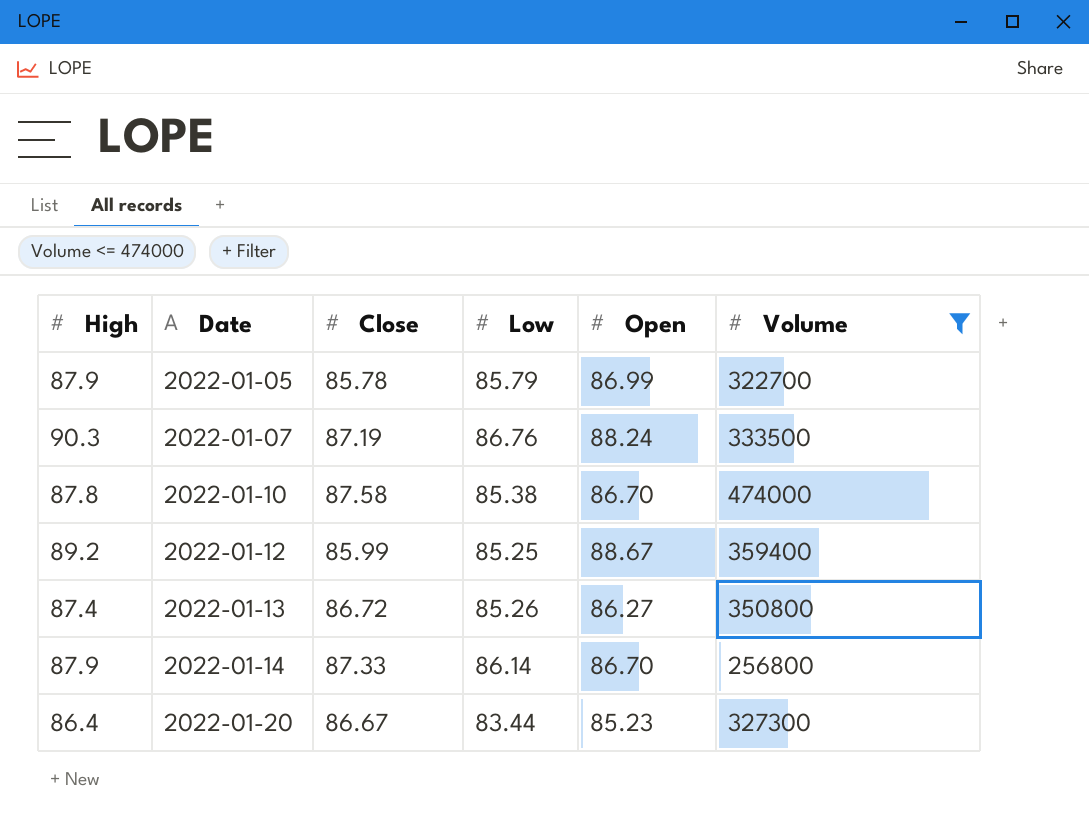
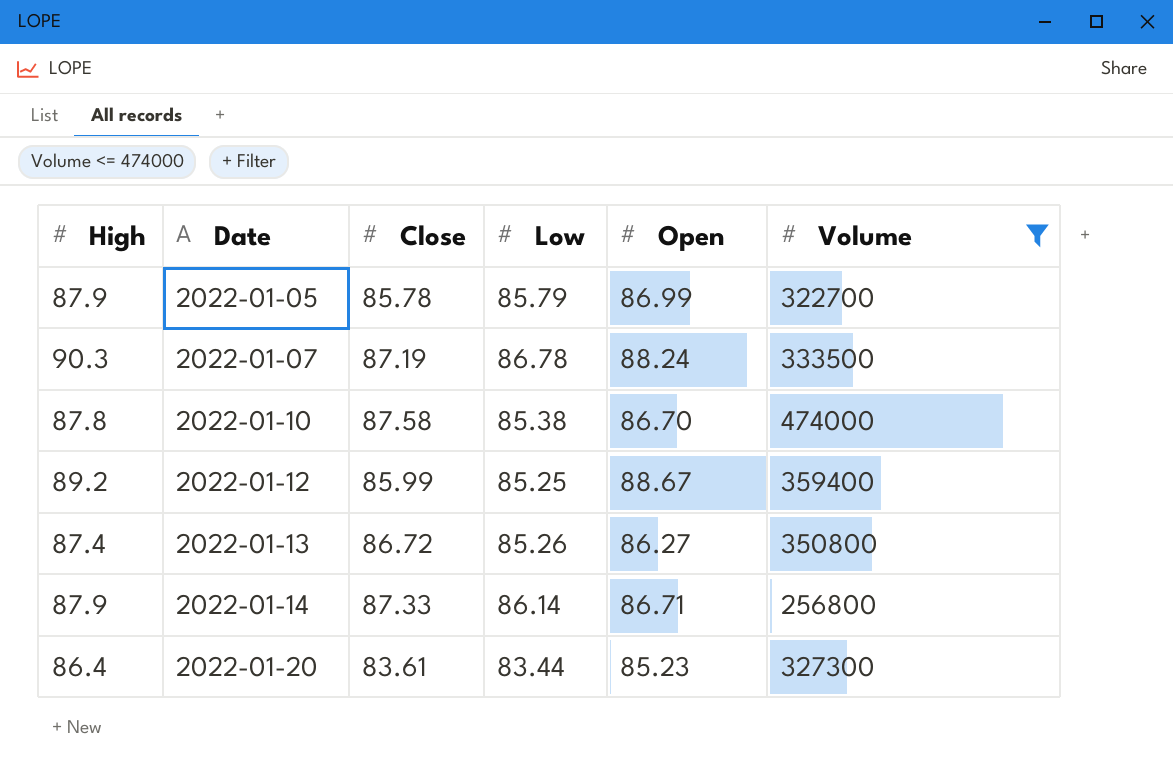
2022-01-07 | Low: 86.76 -> 86.78
2022-01-14 | Open: 86.70 -> 86.71
2022-01-20 | Close: 86.67 -> 83.61

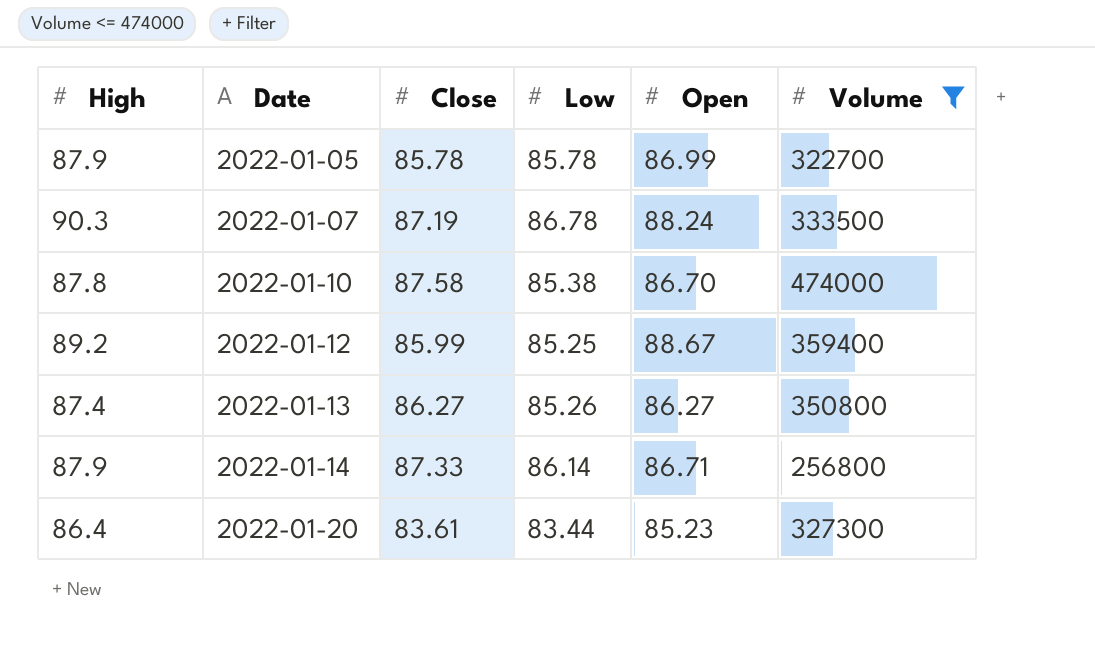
2022-01-05 | Low: 85.79 -> 85.78
2022-01-13 | Close: 86.72 -> 86.27

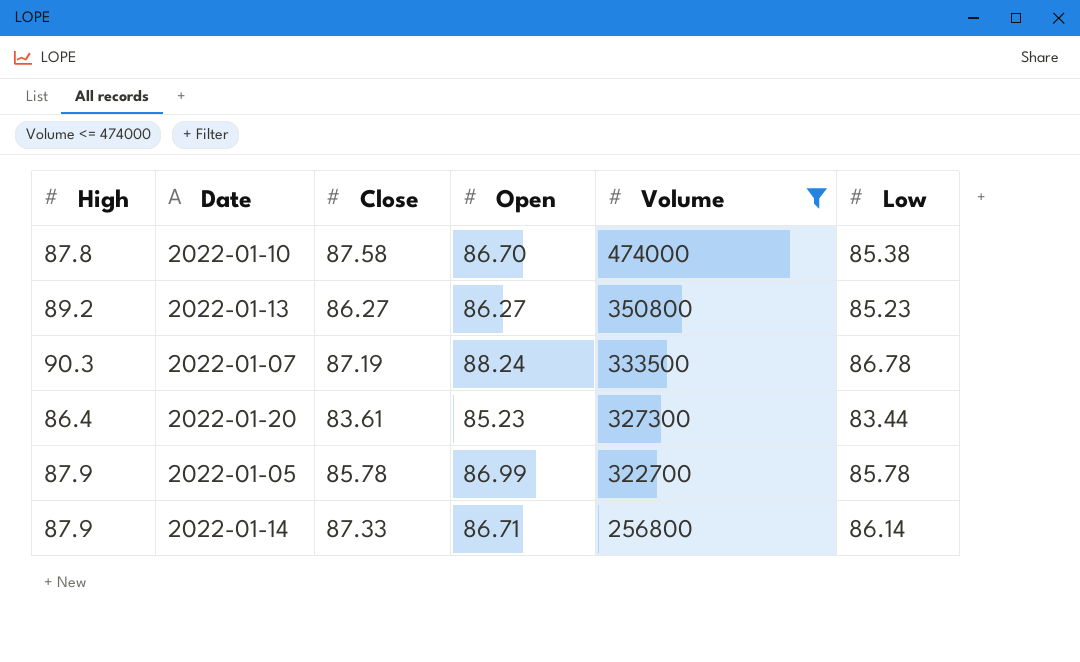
row order: Date ascending -> Volume descending
column Low | position: 4 -> 6
row 2022-01-12: 89.2 | 85.99 | 85.25 | 88.67 | 359400 -> none
2022-01-13 | High: 87.4 -> 89.2
2022-01-13 | Low: 85.26 -> 85.23

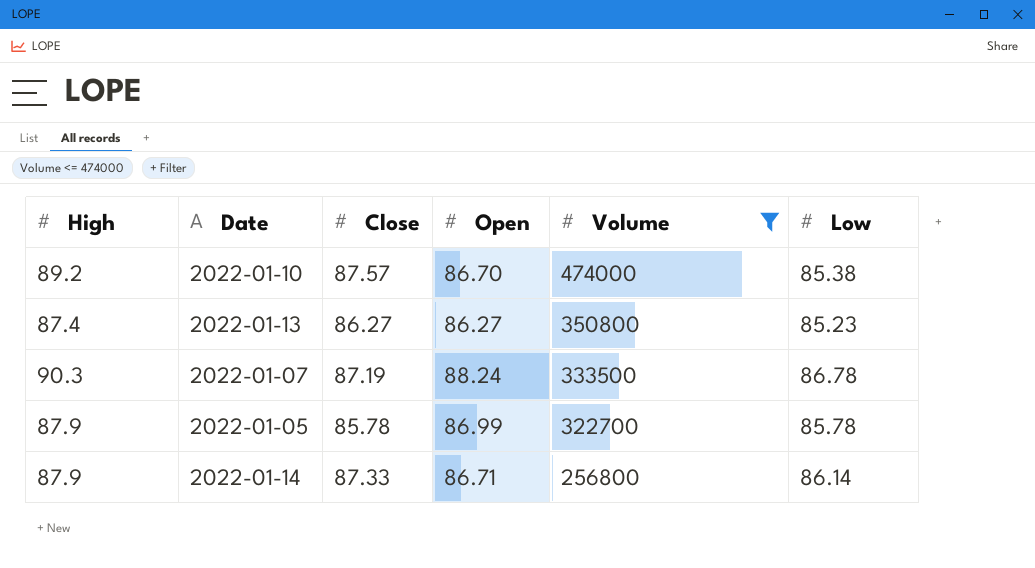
row 2022-01-20: 86.4 | 83.61 | 85.23 | 327300 | 83.44 -> none
2022-01-10 | High: 87.8 -> 89.2
2022-01-10 | Close: 87.58 -> 87.57
2022-01-13 | High: 89.2 -> 87.4

